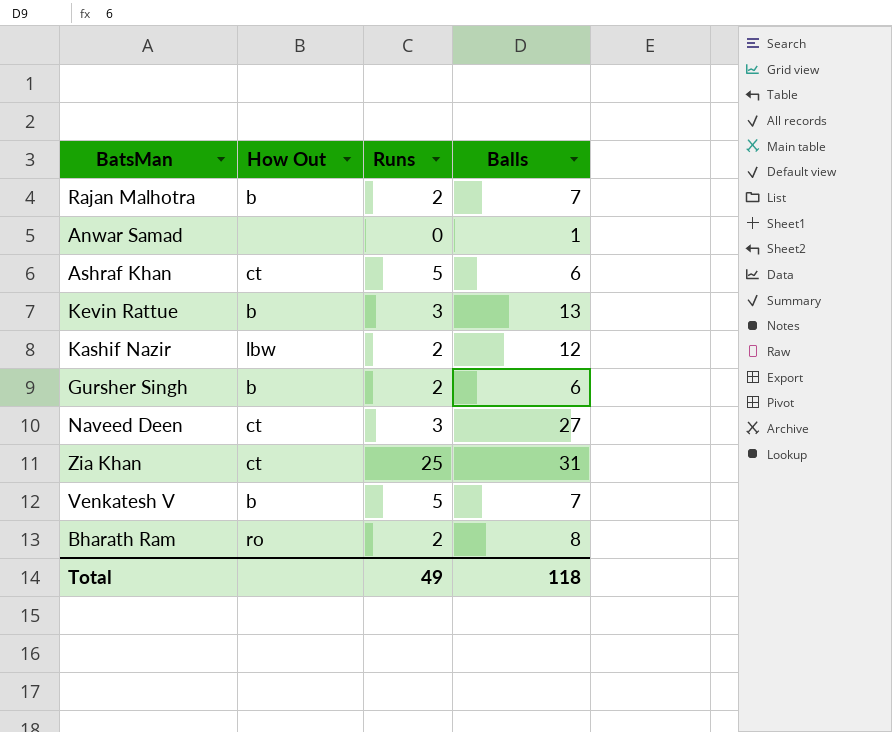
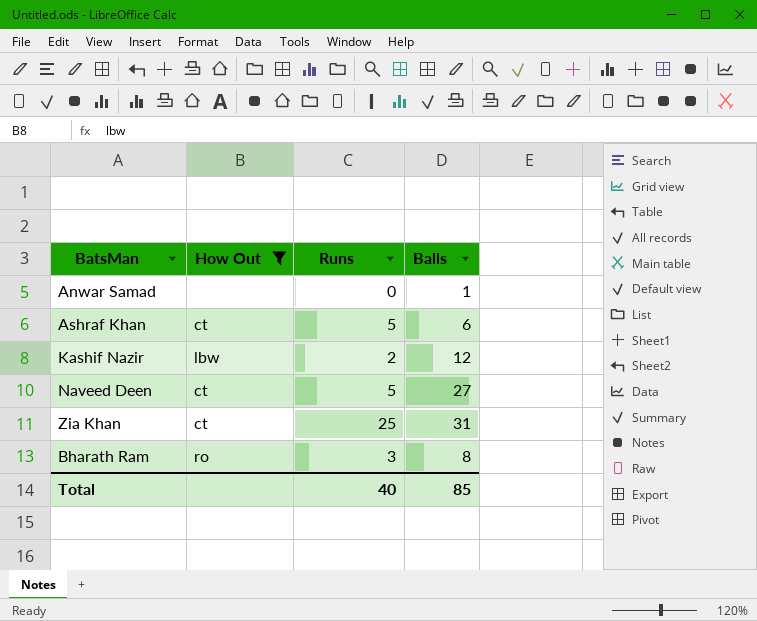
filter: none -> How Out != b
Naveed Deen | Runs: 3 -> 5
Bharath Ram | Runs: 2 -> 3
Total | Runs: 49 -> 40
Total | Balls: 118 -> 85

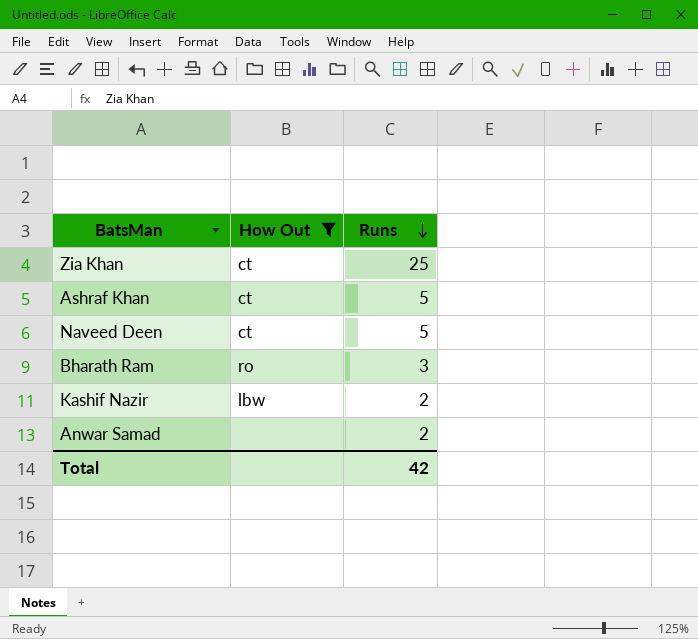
row order: none -> Runs descending
column Balls | position: 4 -> none
Anwar Samad | Runs: 0 -> 2
Total | Runs: 40 -> 42

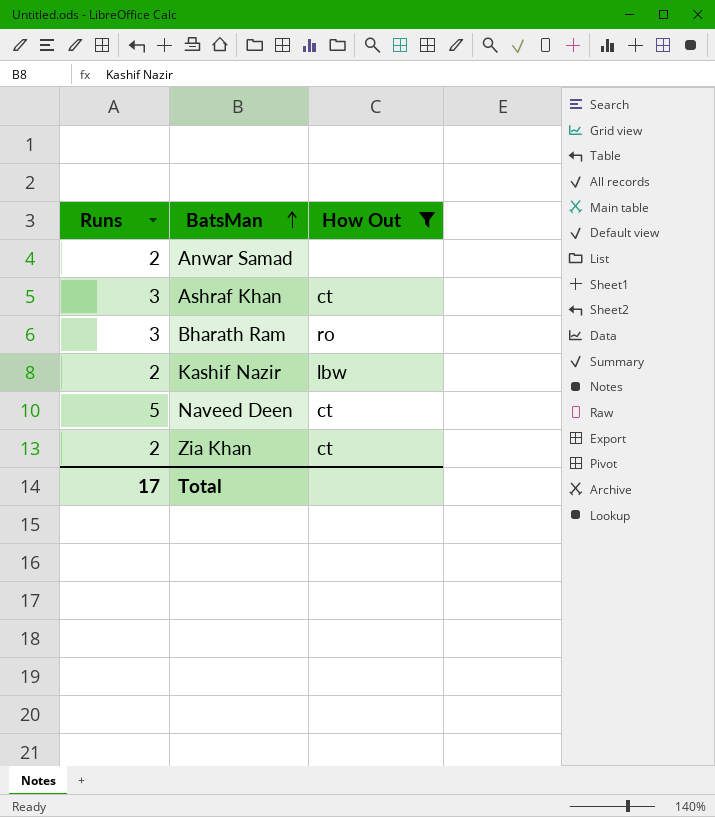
row order: Runs descending -> BatsMan ascending
column Runs | position: 3 -> 1
Ashraf Khan | Runs: 5 -> 3
Zia Khan | Runs: 25 -> 2
Total | Runs: 42 -> 17

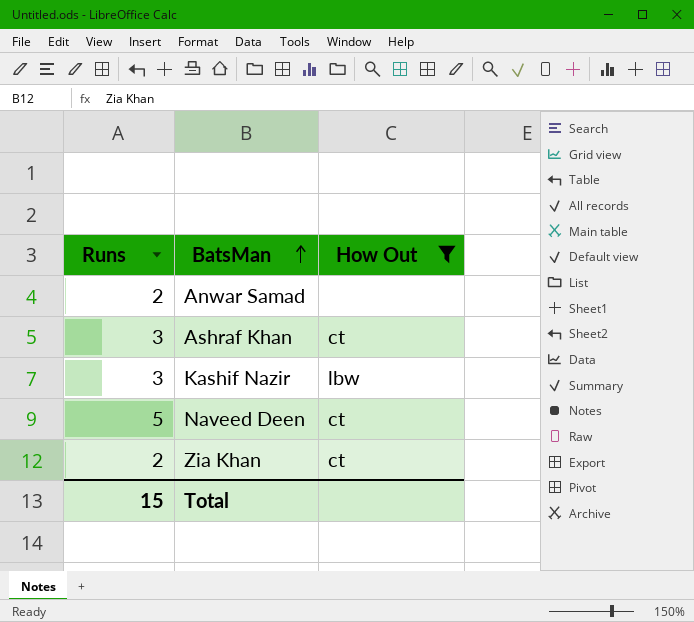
row Bharath Ram: 3 | ro -> none
Kashif Nazir | Runs: 2 -> 3
Total | Runs: 17 -> 15

